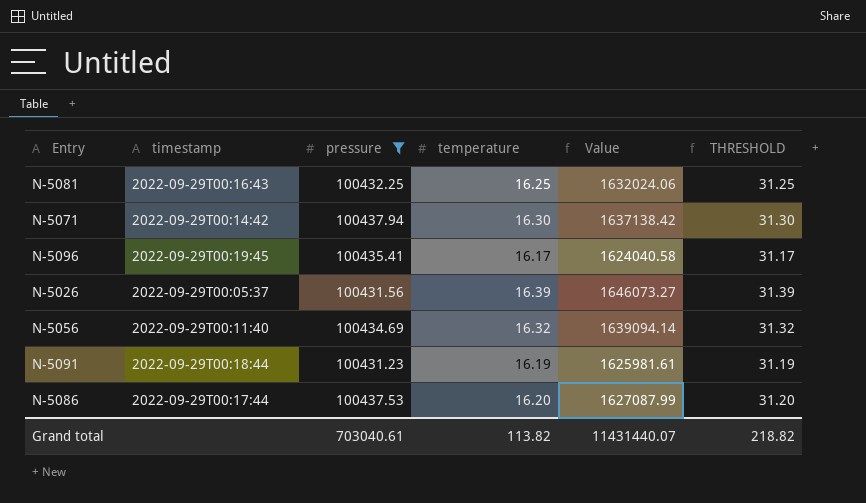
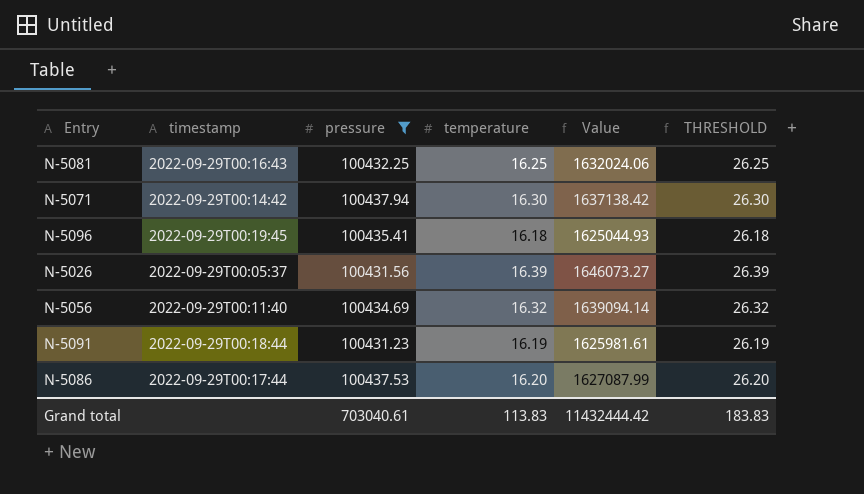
column THRESHOLD | formula: [temperature] + 15 -> [temperature] + 10
N-5096 | temperature: 16.17 -> 16.18
N-5096 | Value: 1624040.58 -> 1625044.93
Grand total | temperature: 113.82 -> 113.83
Grand total | Value: 11431440.07 -> 11432444.42
Grand total | THRESHOLD: 218.82 -> 183.83

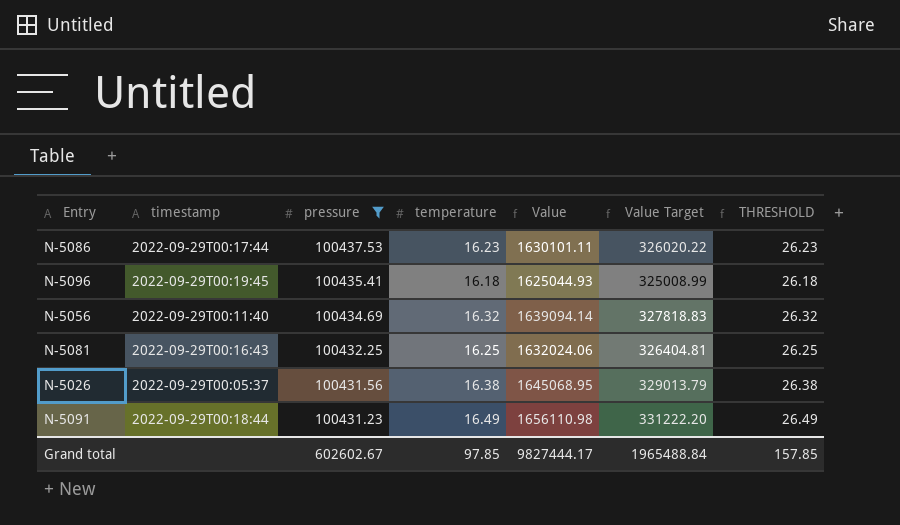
row order: none -> pressure descending
column Value Target | formula: none -> [Value] * 0.2
row N-5071: 2022-09-29T00:14:42 | 100437.94 | 16.30 | 1637138.42 | 26.30 -> none
N-5086 | temperature: 16.20 -> 16.23
N-5086 | Value: 1627087.99 -> 1630101.11
N-5086 | THRESHOLD: 26.20 -> 26.23
N-5026 | temperature: 16.39 -> 16.38
N-5026 | Value: 1646073.27 -> 1645068.95
N-5026 | THRESHOLD: 26.39 -> 26.38
N-5091 | temperature: 16.19 -> 16.49
N-5091 | Value: 1625981.61 -> 1656110.98
N-5091 | THRESHOLD: 26.19 -> 26.49
Grand total | pressure: 703040.61 -> 602602.67
Grand total | temperature: 113.83 -> 97.85
Grand total | Value: 11432444.42 -> 9827444.17
Grand total | THRESHOLD: 183.83 -> 157.85

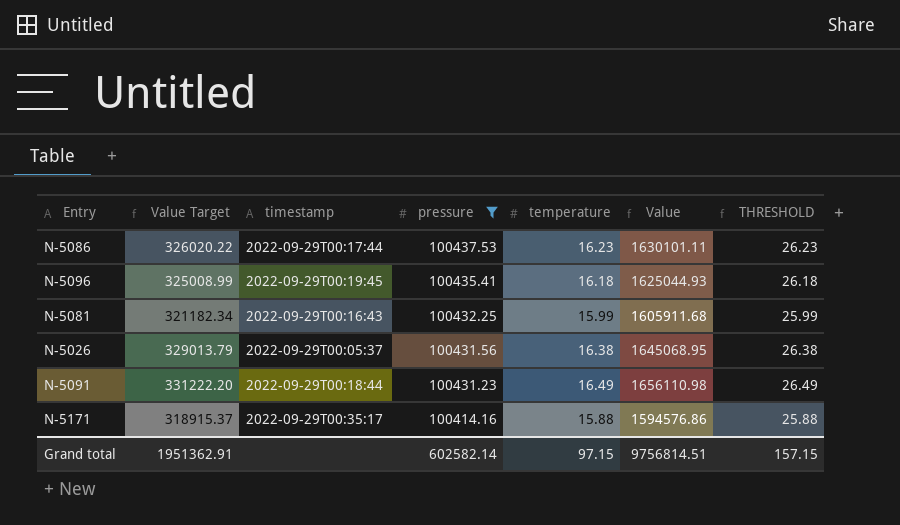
column Value Target | position: 6 -> 2
row N-5056: 2022-09-29T00:11:40 | 100434.69 | 16.32 | 1639094.14 | 327818.83 | 26.32 -> none
N-5081 | Value Target: 326404.81 -> 321182.34
N-5081 | temperature: 16.25 -> 15.99
N-5081 | Value: 1632024.06 -> 1605911.68
N-5081 | THRESHOLD: 26.25 -> 25.99
row N-5171: none -> 318915.37 | 2022-09-29T00:35:17 | 100414.16 | 15.88 | 1594576.86 | 25.88
Grand total | Value Target: 1965488.84 -> 1951362.91
Grand total | pressure: 602602.67 -> 602582.14
Grand total | temperature: 97.85 -> 97.15
Grand total | Value: 9827444.17 -> 9756814.51
Grand total | THRESHOLD: 157.85 -> 157.15

